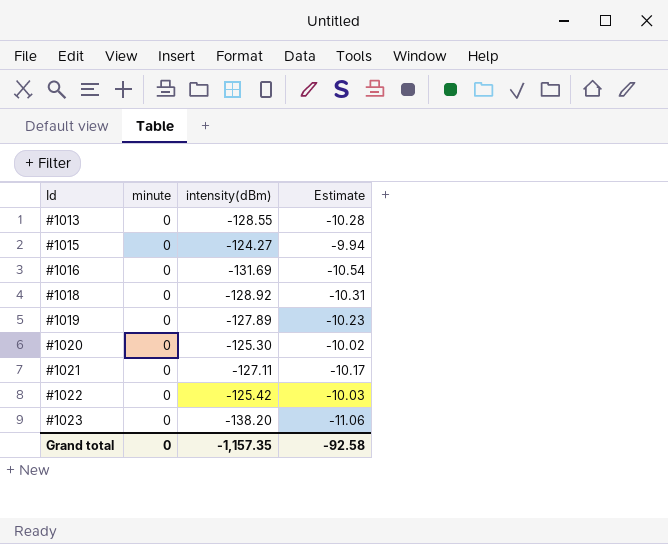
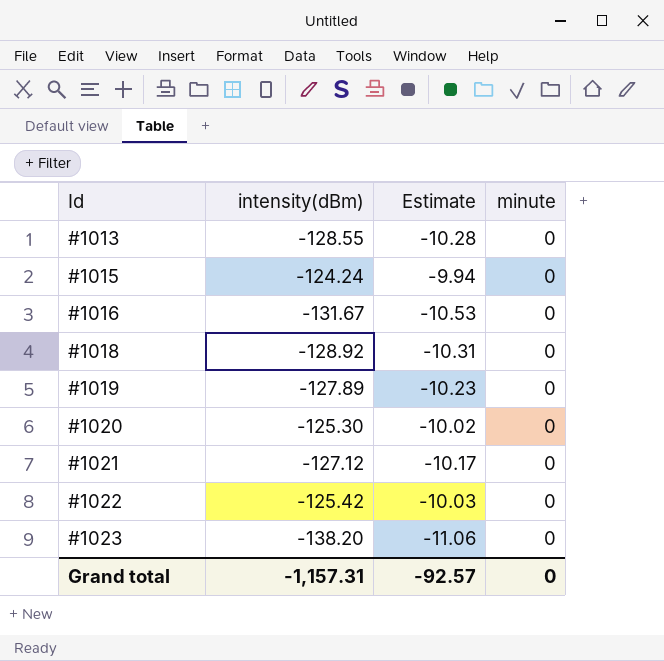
column minute | position: 2 -> 4
#1015 | intensity(dBm): -124.27 -> -124.24
#1016 | intensity(dBm): -131.69 -> -131.67
#1016 | Estimate: -10.54 -> -10.53
#1021 | intensity(dBm): -127.11 -> -127.12
Grand total | intensity(dBm): -1,157.35 -> -1,157.31
Grand total | Estimate: -92.58 -> -92.57

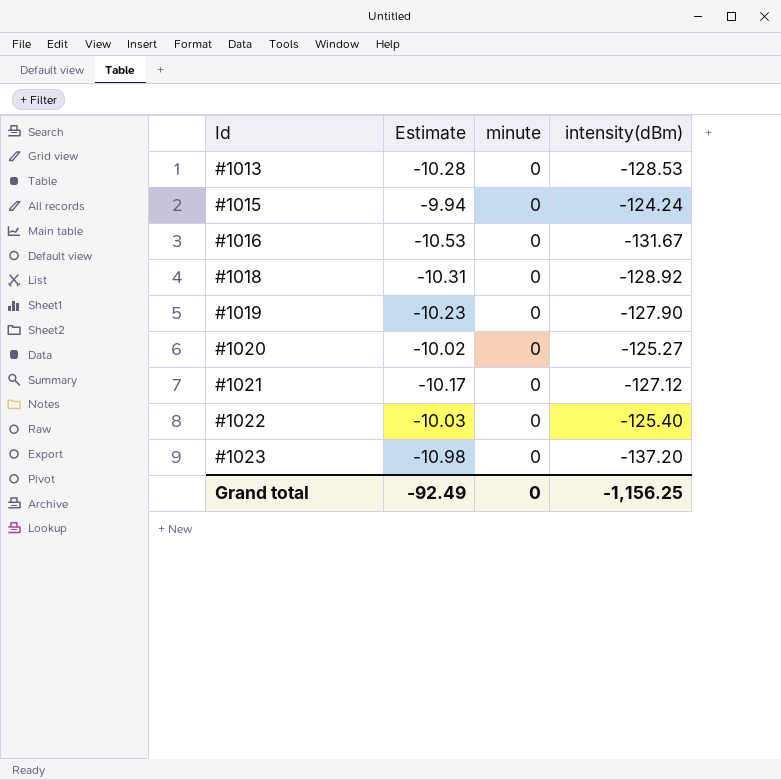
column intensity(dBm) | position: 2 -> 4
#1013 | intensity(dBm): -128.55 -> -128.53
#1019 | intensity(dBm): -127.89 -> -127.90
#1020 | intensity(dBm): -125.30 -> -125.27
#1022 | intensity(dBm): -125.42 -> -125.40
#1023 | Estimate: -11.06 -> -10.98
#1023 | intensity(dBm): -138.20 -> -137.20
Grand total | Estimate: -92.57 -> -92.49
Grand total | intensity(dBm): -1,157.31 -> -1,156.25

